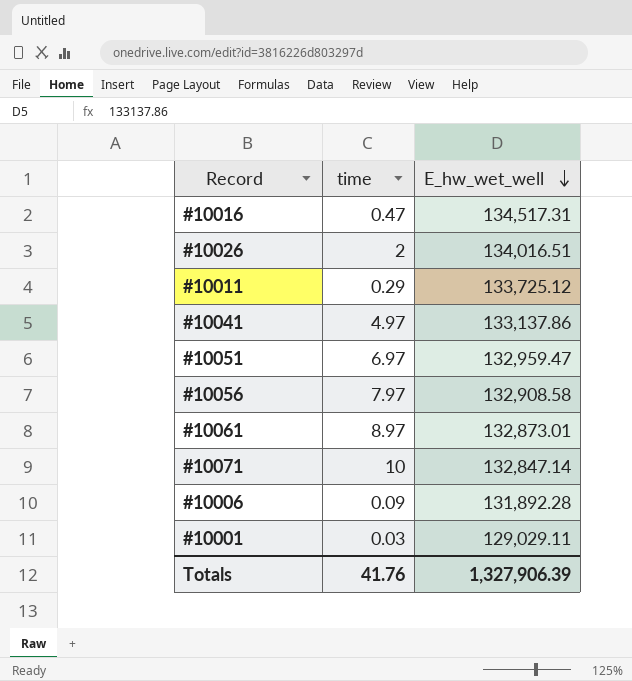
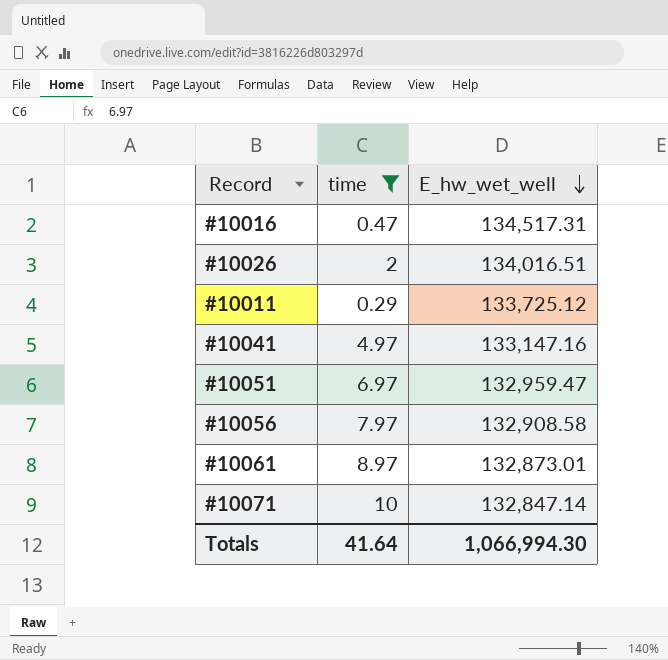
filter: none -> time >= 0.29
#10041 | E_hw_wet_well: 133,137.86 -> 133,147.16
Totals | time: 41.76 -> 41.64
Totals | E_hw_wet_well: 1,327,906.39 -> 1,066,994.30

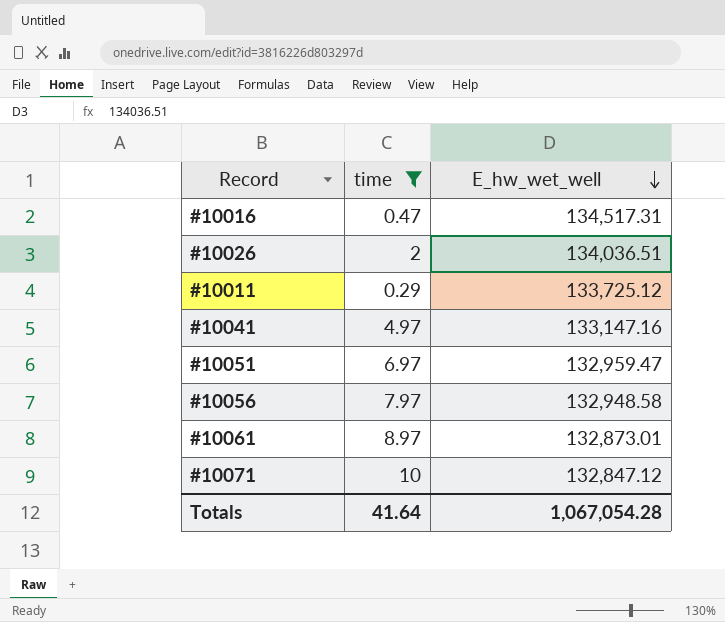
#10026 | E_hw_wet_well: 134,016.51 -> 134,036.51
#10056 | E_hw_wet_well: 132,908.58 -> 132,948.58
#10071 | E_hw_wet_well: 132,847.14 -> 132,847.12
Totals | E_hw_wet_well: 1,066,994.30 -> 1,067,054.28

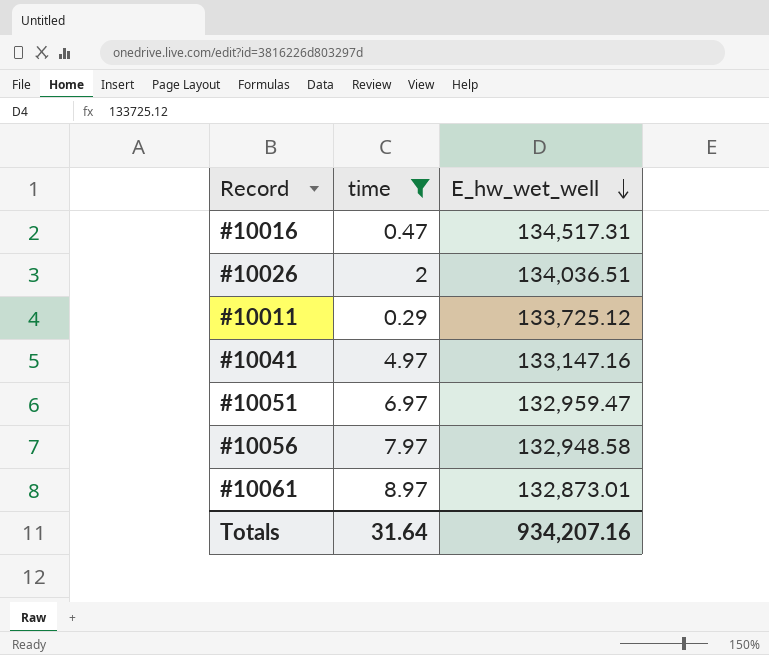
row #10071: 10 | 132,847.12 -> none
Totals | time: 41.64 -> 31.64
Totals | E_hw_wet_well: 1,067,054.28 -> 934,207.16

